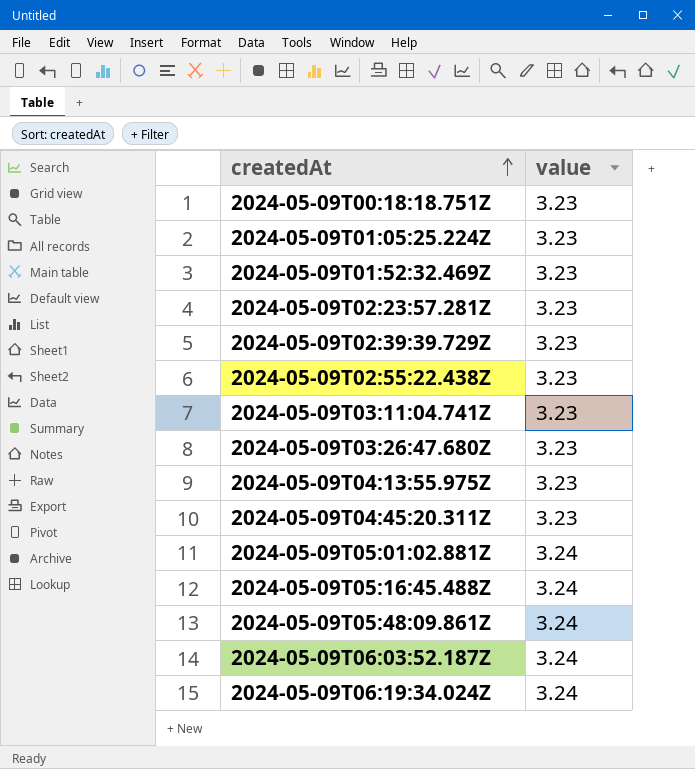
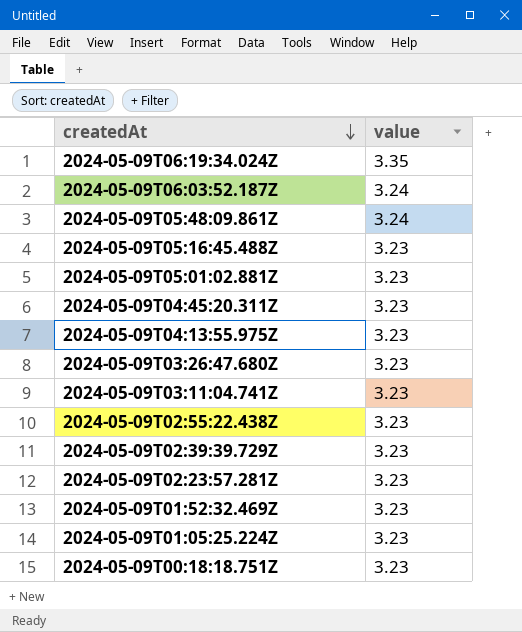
row order: createdAt ascending -> createdAt descending
2024-05-09T06:19:34.024Z | value: 3.24 -> 3.35
2024-05-09T05:16:45.488Z | value: 3.24 -> 3.23
2024-05-09T05:01:02.881Z | value: 3.24 -> 3.23

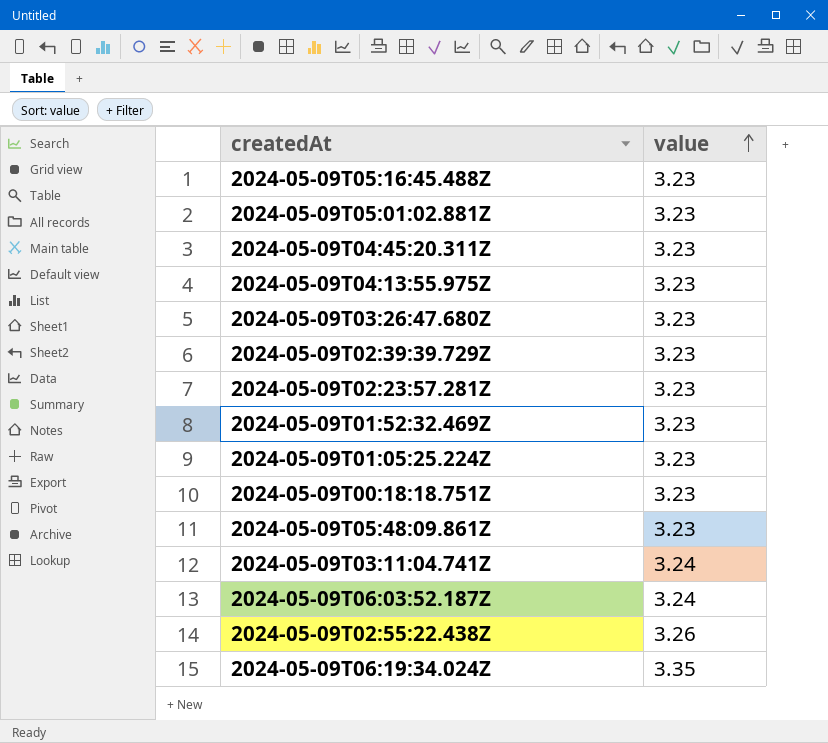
row order: createdAt descending -> value ascending
2024-05-09T05:48:09.861Z | value: 3.24 -> 3.23
2024-05-09T03:11:04.741Z | value: 3.23 -> 3.24
2024-05-09T02:55:22.438Z | value: 3.23 -> 3.26

